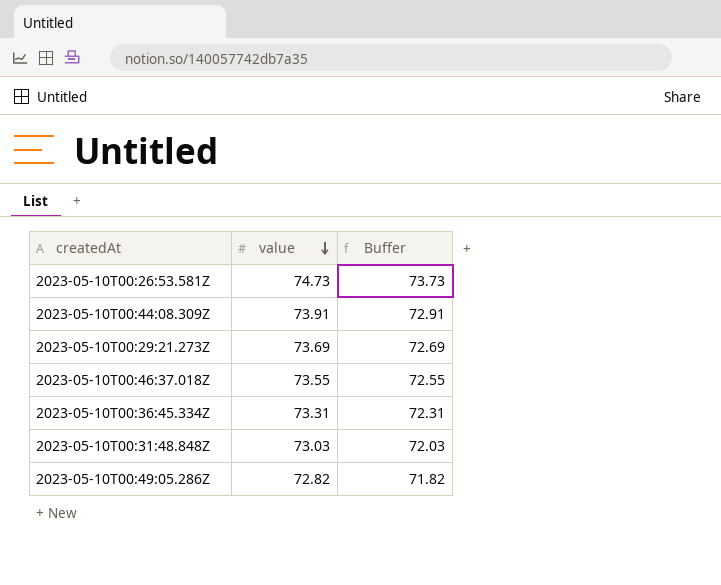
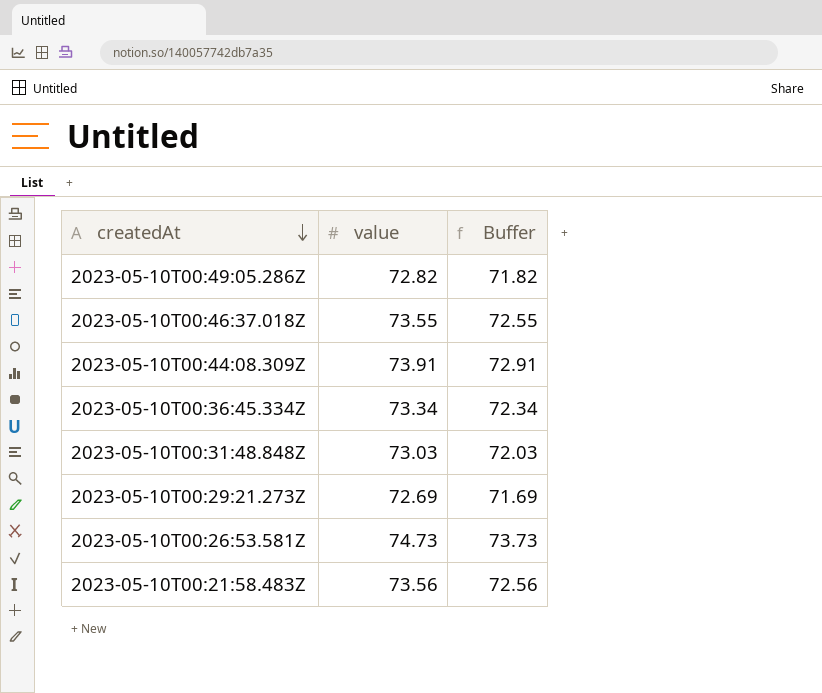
row order: value descending -> createdAt descending
2023-05-10T00:36:45.334Z | value: 73.31 -> 73.34
2023-05-10T00:36:45.334Z | Buffer: 72.31 -> 72.34
2023-05-10T00:29:21.273Z | value: 73.69 -> 72.69
2023-05-10T00:29:21.273Z | Buffer: 72.69 -> 71.69
row 2023-05-10T00:21:58.483Z: none -> 73.56 | 72.56

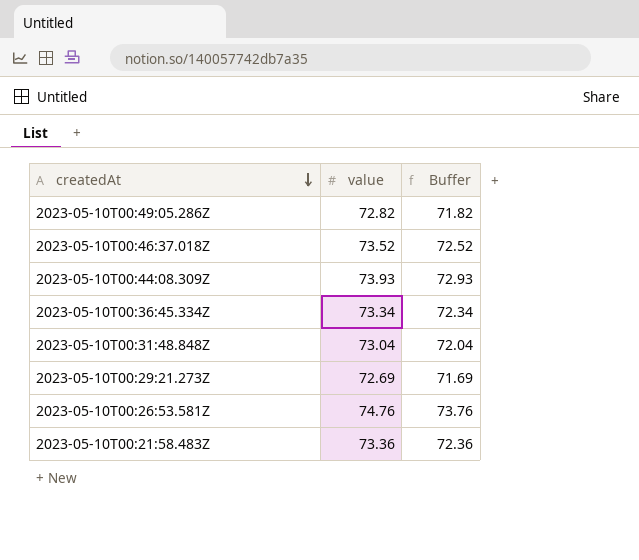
2023-05-10T00:46:37.018Z | value: 73.55 -> 73.52
2023-05-10T00:46:37.018Z | Buffer: 72.55 -> 72.52
2023-05-10T00:44:08.309Z | value: 73.91 -> 73.93
2023-05-10T00:44:08.309Z | Buffer: 72.91 -> 72.93
2023-05-10T00:31:48.848Z | value: 73.03 -> 73.04
2023-05-10T00:31:48.848Z | Buffer: 72.03 -> 72.04
2023-05-10T00:26:53.581Z | value: 74.73 -> 74.76
2023-05-10T00:26:53.581Z | Buffer: 73.73 -> 73.76
2023-05-10T00:21:58.483Z | value: 73.56 -> 73.36
2023-05-10T00:21:58.483Z | Buffer: 72.56 -> 72.36

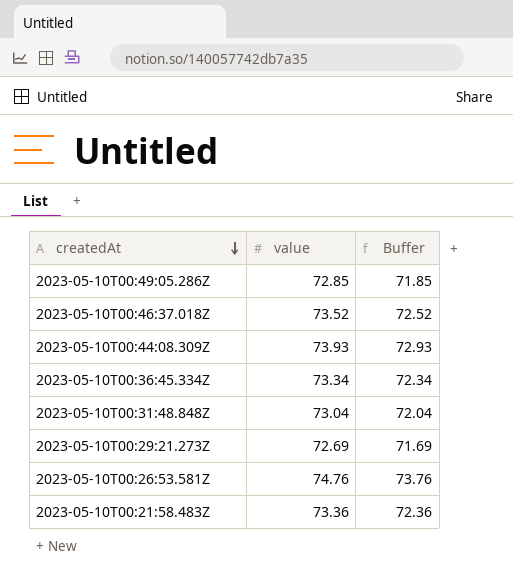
2023-05-10T00:49:05.286Z | value: 72.82 -> 72.85
2023-05-10T00:49:05.286Z | Buffer: 71.82 -> 71.85

